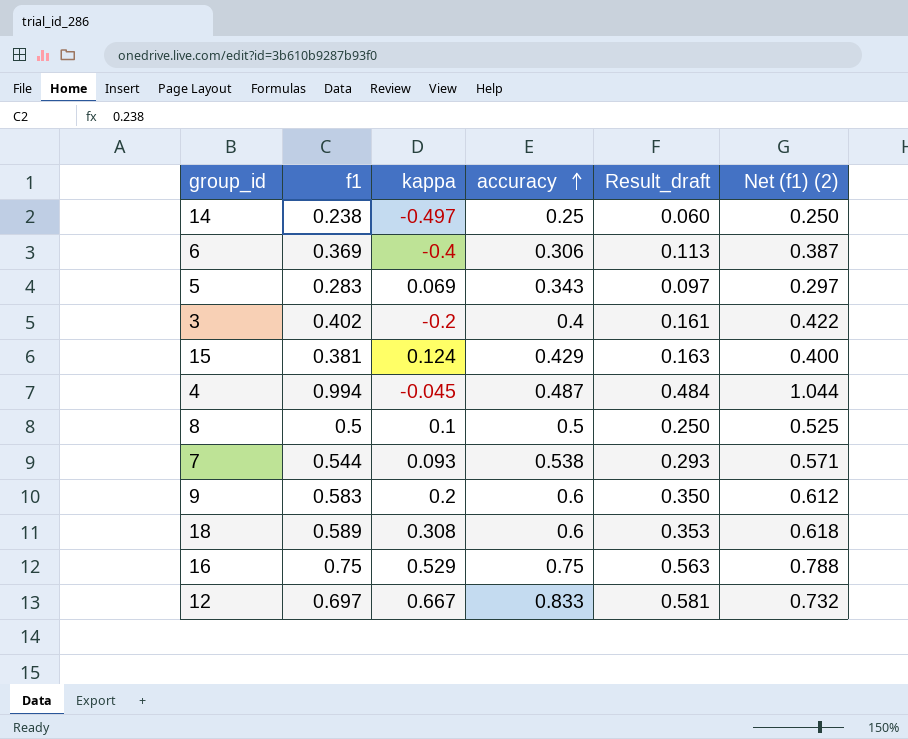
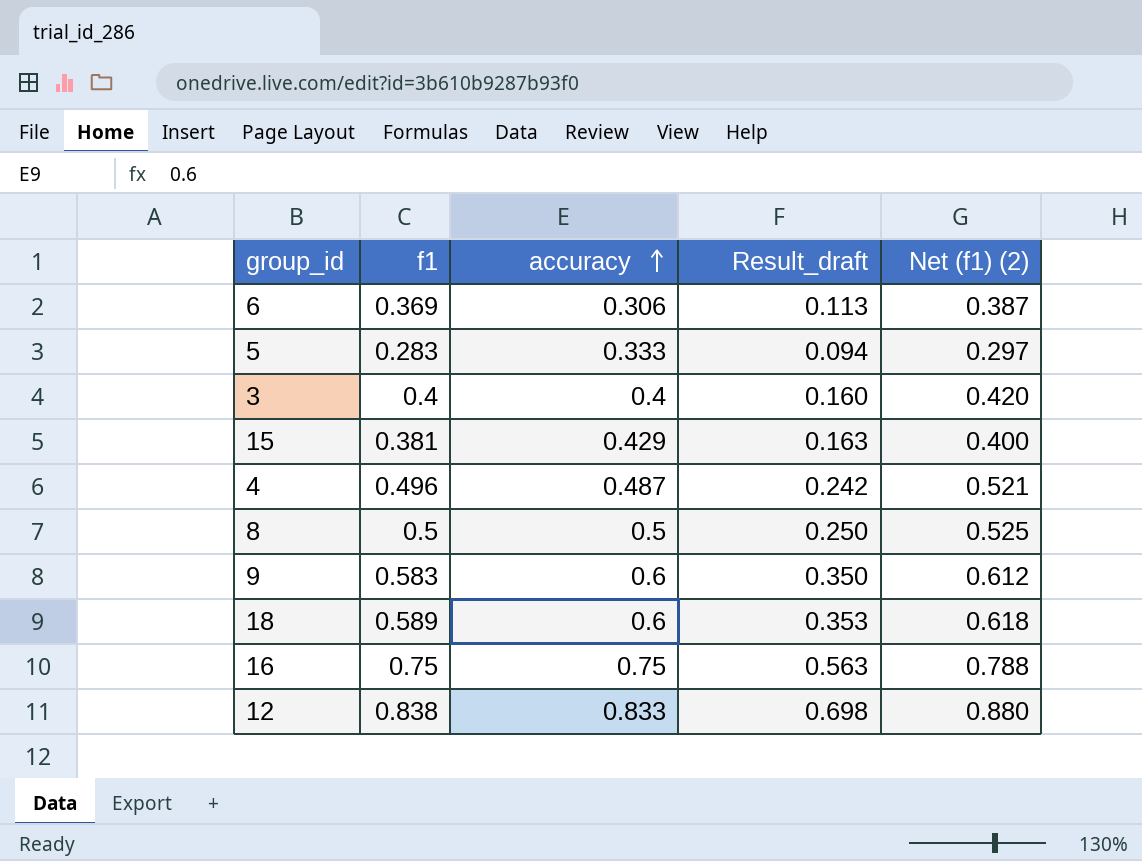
column kappa | position: 3 -> none
row 14: 0.238 | -0.497 | 0.25 | 0.060 | 0.250 -> none
row 7: 0.544 | 0.093 | 0.538 | 0.293 | 0.571 -> none
5 | accuracy: 0.343 -> 0.333
5 | Result_draft: 0.097 -> 0.094
3 | f1: 0.402 -> 0.4
3 | Result_draft: 0.161 -> 0.160
3 | Net (f1) (2): 0.422 -> 0.420
4 | f1: 0.994 -> 0.496
4 | Result_draft: 0.484 -> 0.242
4 | Net (f1) (2): 1.044 -> 0.521
12 | f1: 0.697 -> 0.838
12 | Result_draft: 0.581 -> 0.698
12 | Net (f1) (2): 0.732 -> 0.880

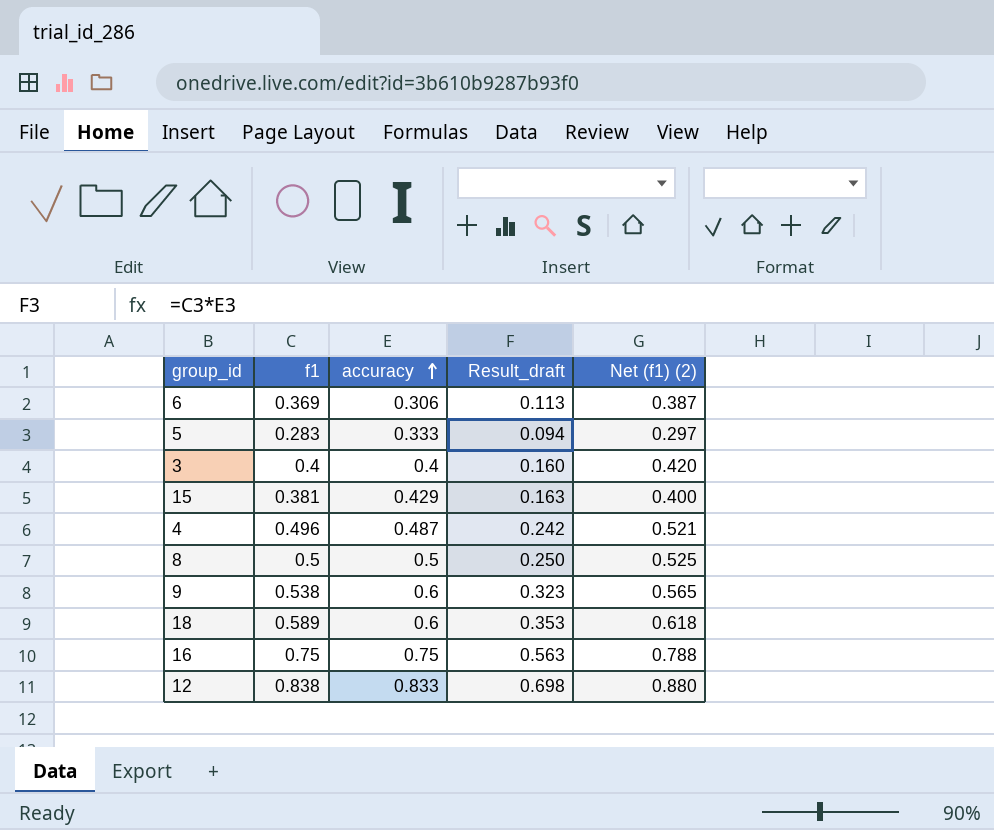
9 | f1: 0.583 -> 0.538
9 | Result_draft: 0.350 -> 0.323
9 | Net (f1) (2): 0.612 -> 0.565

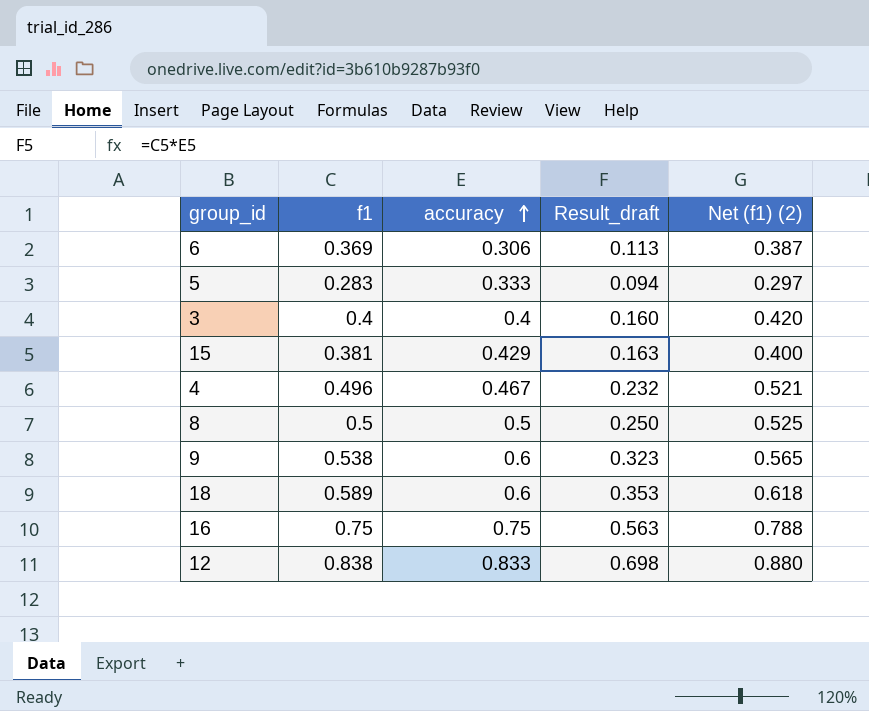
4 | accuracy: 0.487 -> 0.467
4 | Result_draft: 0.242 -> 0.232

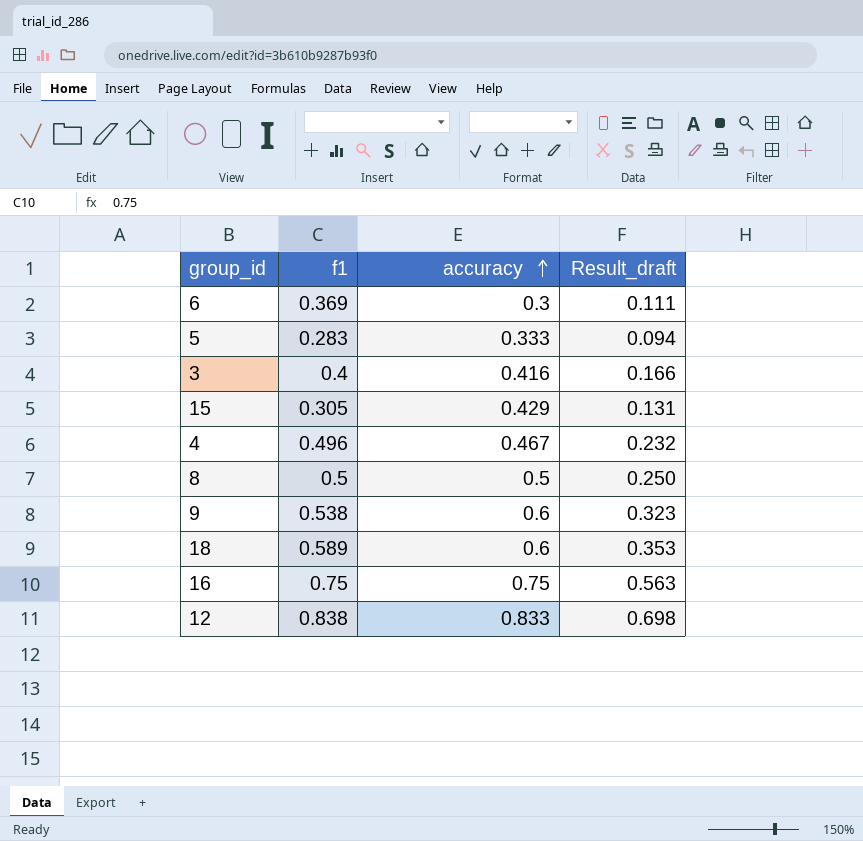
column Net (f1) (2) | formula: [f1] * 1.05 -> none
6 | accuracy: 0.306 -> 0.3
6 | Result_draft: 0.113 -> 0.111
3 | accuracy: 0.4 -> 0.416
3 | Result_draft: 0.160 -> 0.166
15 | f1: 0.381 -> 0.305
15 | Result_draft: 0.163 -> 0.131

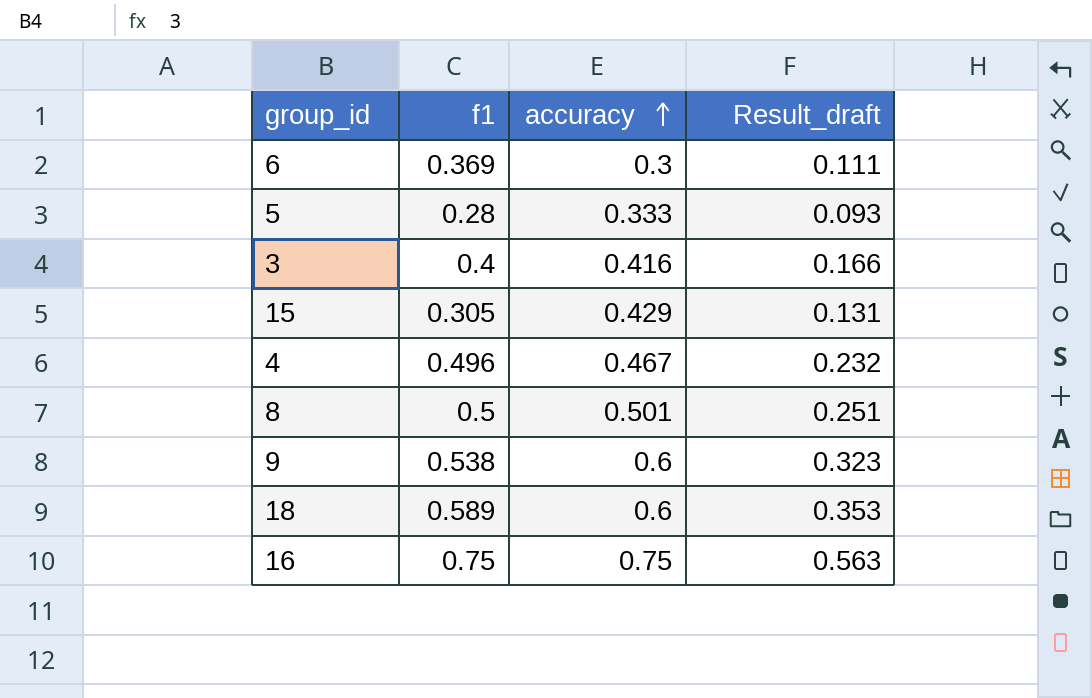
row 12: 0.838 | 0.833 | 0.698 -> none
5 | f1: 0.283 -> 0.28
5 | Result_draft: 0.094 -> 0.093
8 | accuracy: 0.5 -> 0.501
8 | Result_draft: 0.250 -> 0.251

